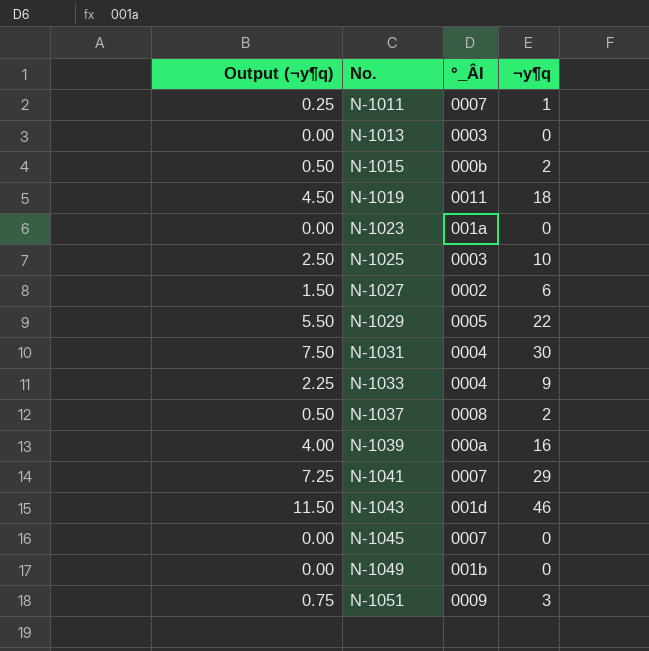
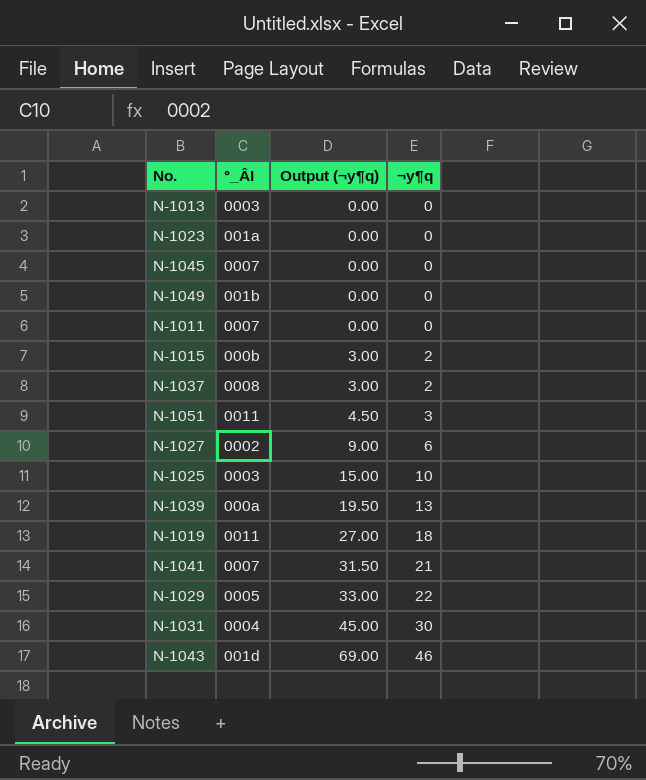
row order: No. ascending -> Output (¬y¶q) ascending
column Output (¬y¶q) | formula: [¬y¶q] * 0.25 -> [¬y¶q] * 1.5
column Output (¬y¶q) | position: 1 -> 3
row N-1033: 2.25 | 0004 | 9 -> none
N-1011 | ¬y¶q: 1 -> 0
N-1051 | °_ÂI: 0009 -> 0011
N-1039 | ¬y¶q: 16 -> 13
N-1041 | ¬y¶q: 29 -> 21

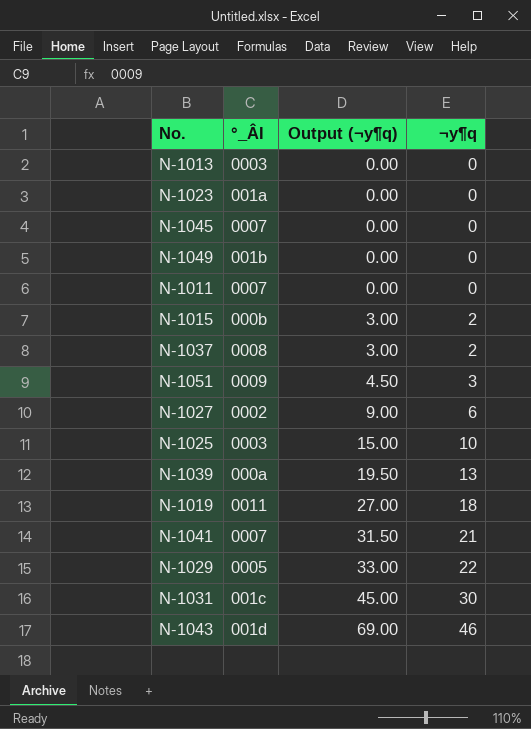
N-1051 | °_ÂI: 0011 -> 0009
N-1031 | °_ÂI: 0004 -> 001c

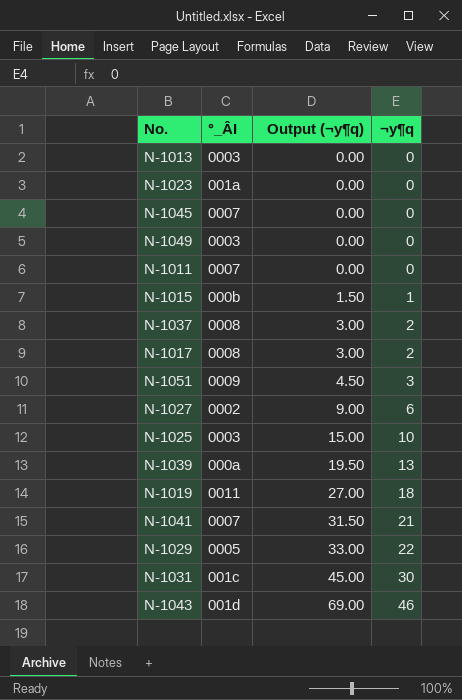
N-1049 | °_ÂI: 001b -> 0003
N-1015 | Output (¬y¶q): 3.00 -> 1.50
N-1015 | ¬y¶q: 2 -> 1
row N-1017: none -> 0008 | 3.00 | 2

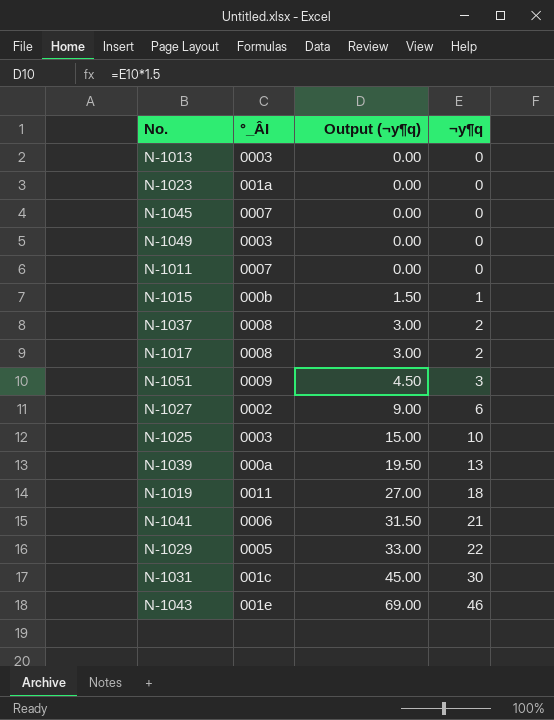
N-1041 | °_ÂI: 0007 -> 0006
N-1043 | °_ÂI: 001d -> 001e

